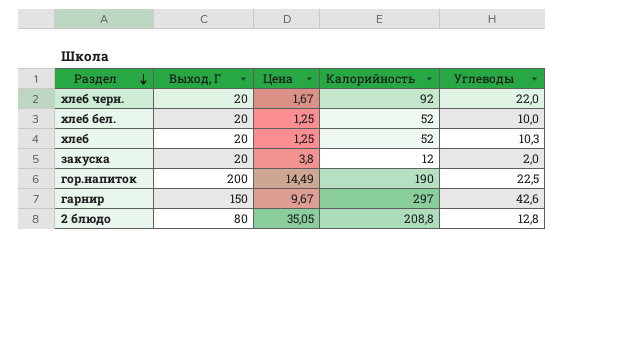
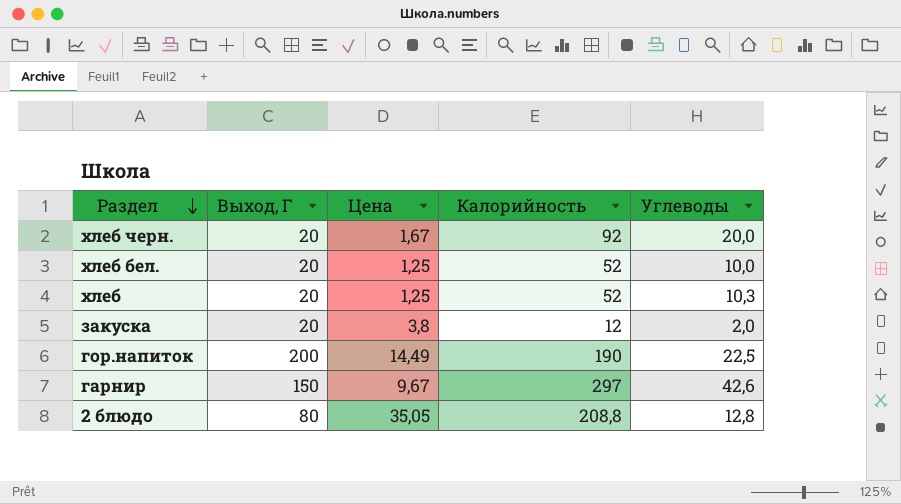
хлеб черн. | Углеводы: 22,0 -> 20,0

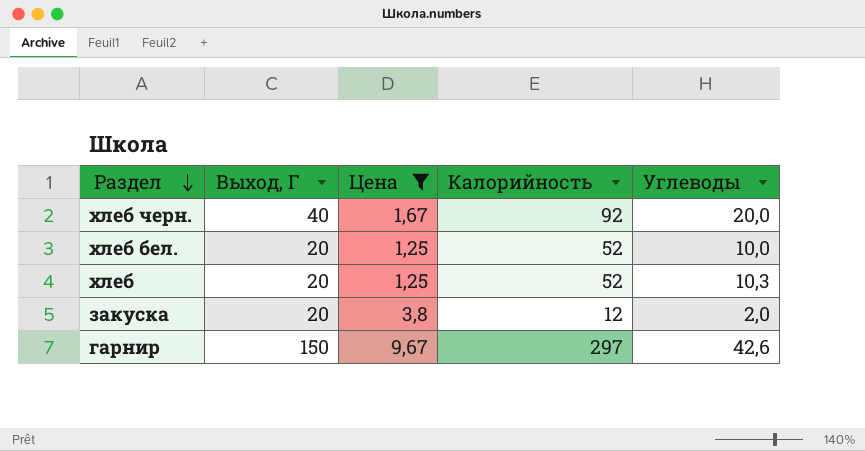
filter: none -> Цена <= 9,67
хлеб черн. | Выход, Г: 20 -> 40

